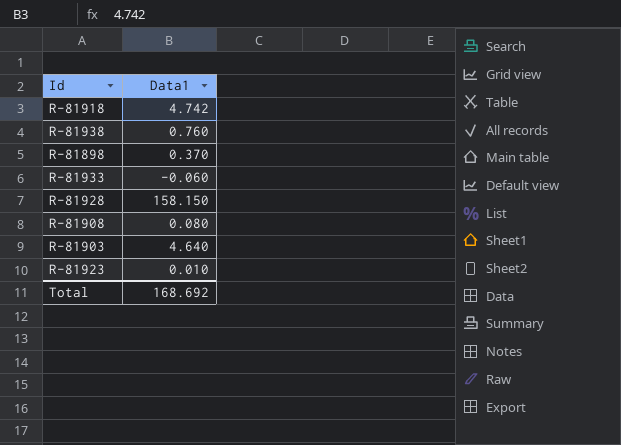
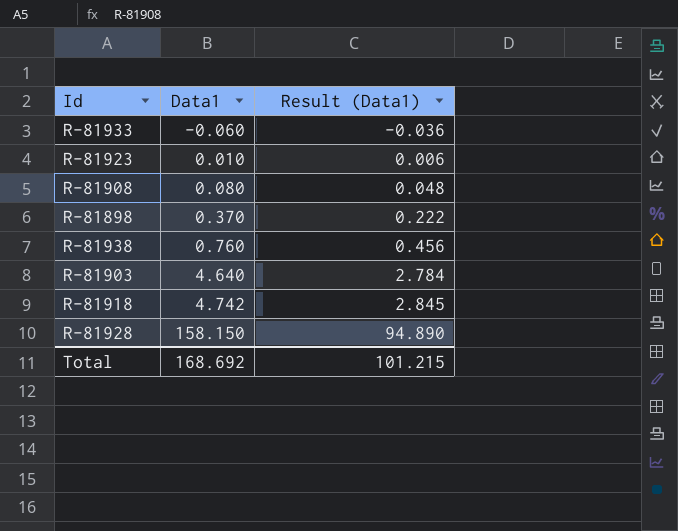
row order: none -> Data1 ascending
column Result (Data1) | formula: none -> [Data1] * 0.6

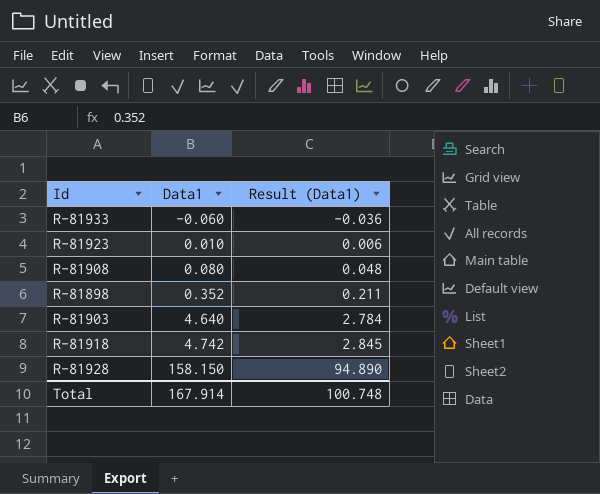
row R-81938: 0.760 | 0.456 -> none
R-81898 | Data1: 0.370 -> 0.352
R-81898 | Result (Data1): 0.222 -> 0.211
Total | Data1: 168.692 -> 167.914
Total | Result (Data1): 101.215 -> 100.748

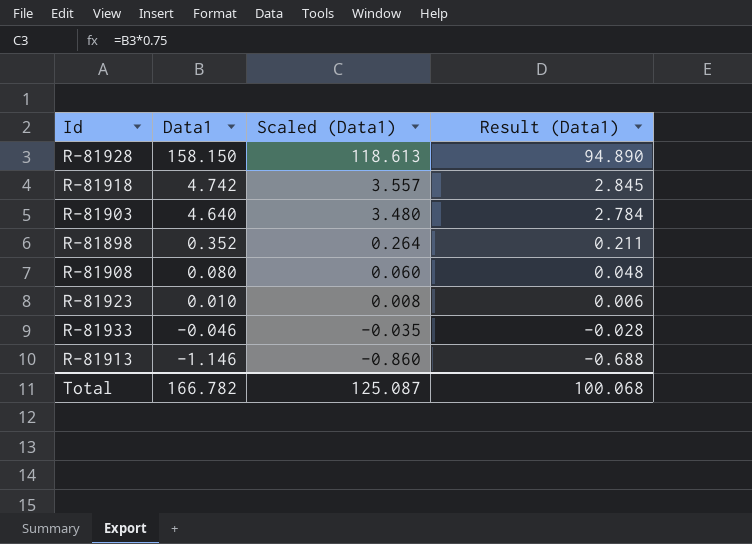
row order: Data1 ascending -> Data1 descending
column Scaled (Data1) | formula: none -> [Data1] * 0.75
R-81933 | Data1: -0.060 -> -0.046
R-81933 | Result (Data1): -0.036 -> -0.028
row R-81913: none -> -1.146 | -0.860 | -0.688
Total | Data1: 167.914 -> 166.782
Total | Result (Data1): 100.748 -> 100.068

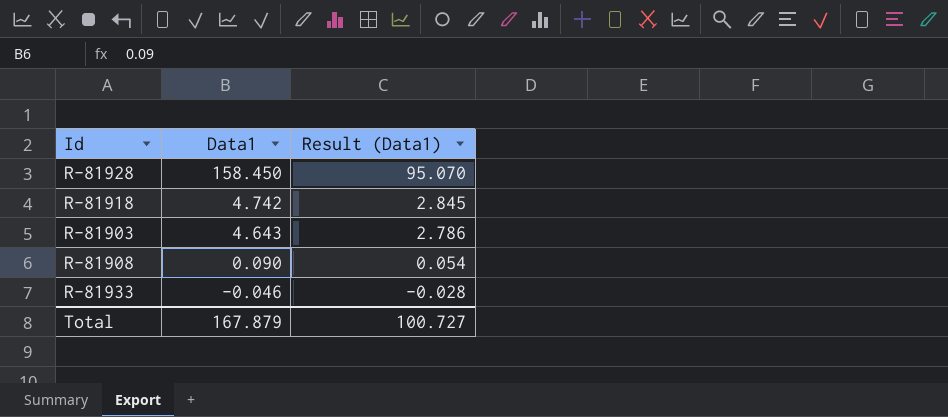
column Scaled (Data1) | formula: [Data1] * 0.75 -> none
row R-81898: 0.352 | 0.264 | 0.211 -> none
row R-81923: 0.010 | 0.008 | 0.006 -> none
row R-81913: -1.146 | -0.860 | -0.688 -> none
R-81928 | Data1: 158.150 -> 158.450
R-81928 | Result (Data1): 94.890 -> 95.070
R-81903 | Data1: 4.640 -> 4.643
R-81903 | Result (Data1): 2.784 -> 2.786
R-81908 | Data1: 0.080 -> 0.090
R-81908 | Result (Data1): 0.048 -> 0.054
Total | Data1: 166.782 -> 167.879
Total | Result (Data1): 100.068 -> 100.727

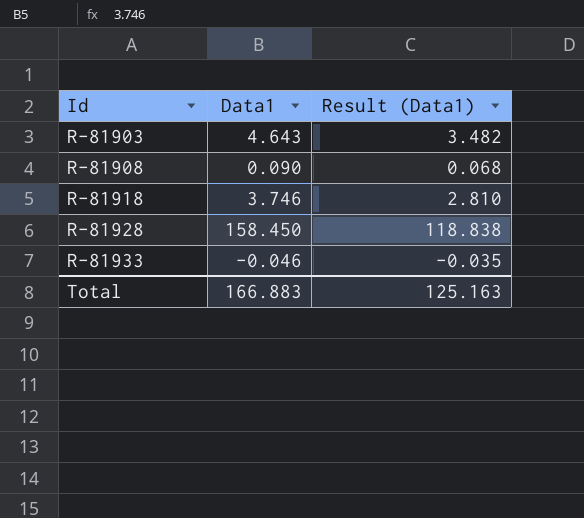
row order: Data1 descending -> Id ascending
column Result (Data1) | formula: [Data1] * 0.6 -> [Data1] * 0.75
R-81918 | Data1: 4.742 -> 3.746
Total | Data1: 167.879 -> 166.883
Total | Result (Data1): 100.727 -> 125.163

